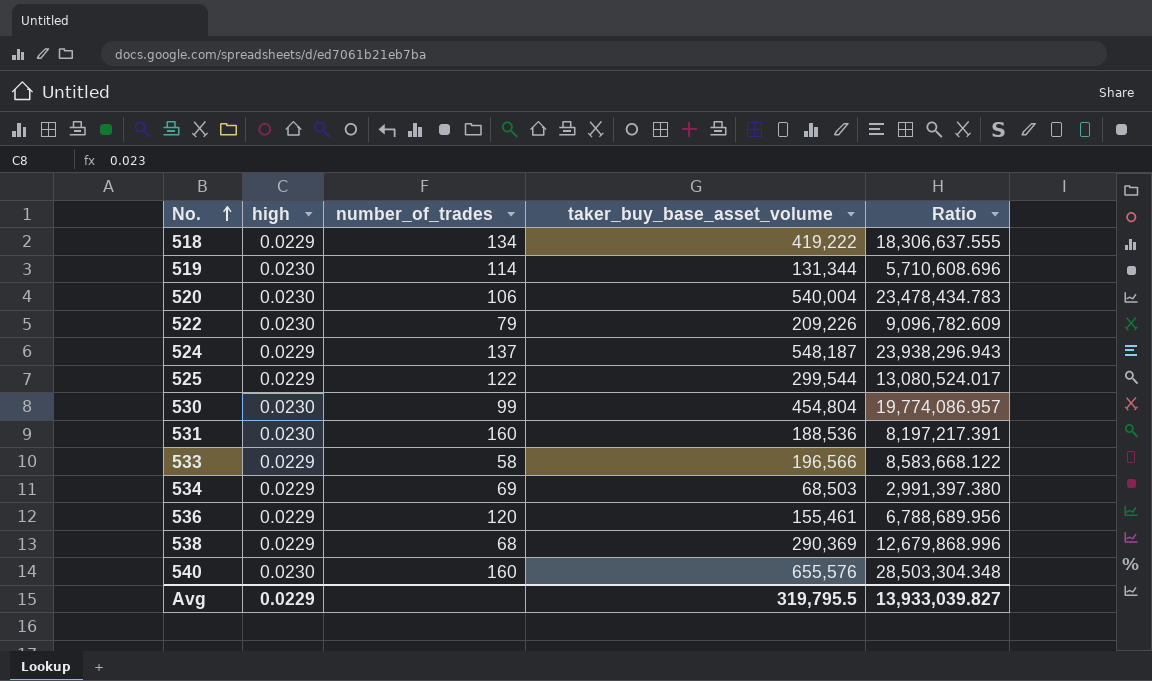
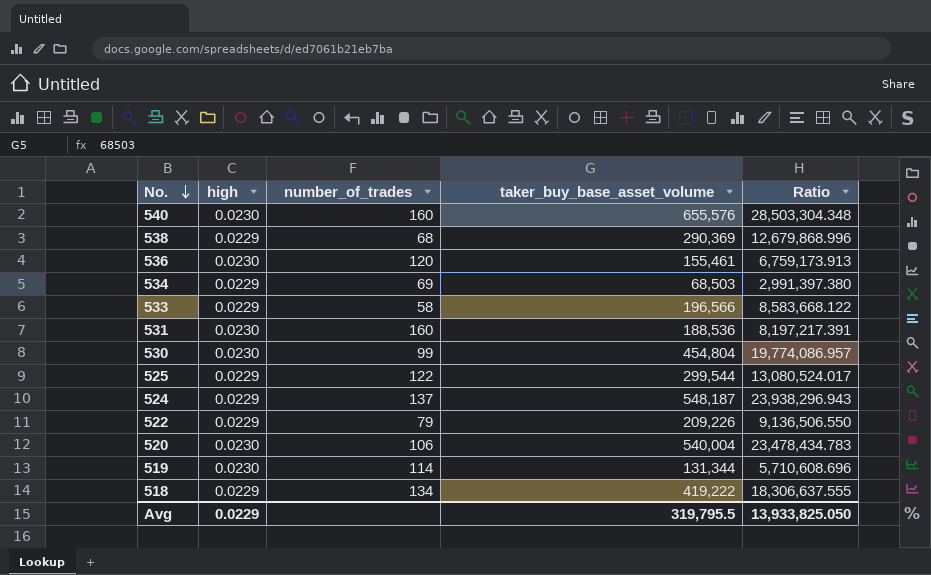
row order: No. ascending -> No. descending
536 | high: 0.0229 -> 0.0230
536 | Ratio: 6,788,689.956 -> 6,759,173.913
522 | high: 0.0230 -> 0.0229
522 | Ratio: 9,096,782.609 -> 9,136,506.550
Avg | Ratio: 13,933,039.827 -> 13,933,825.050

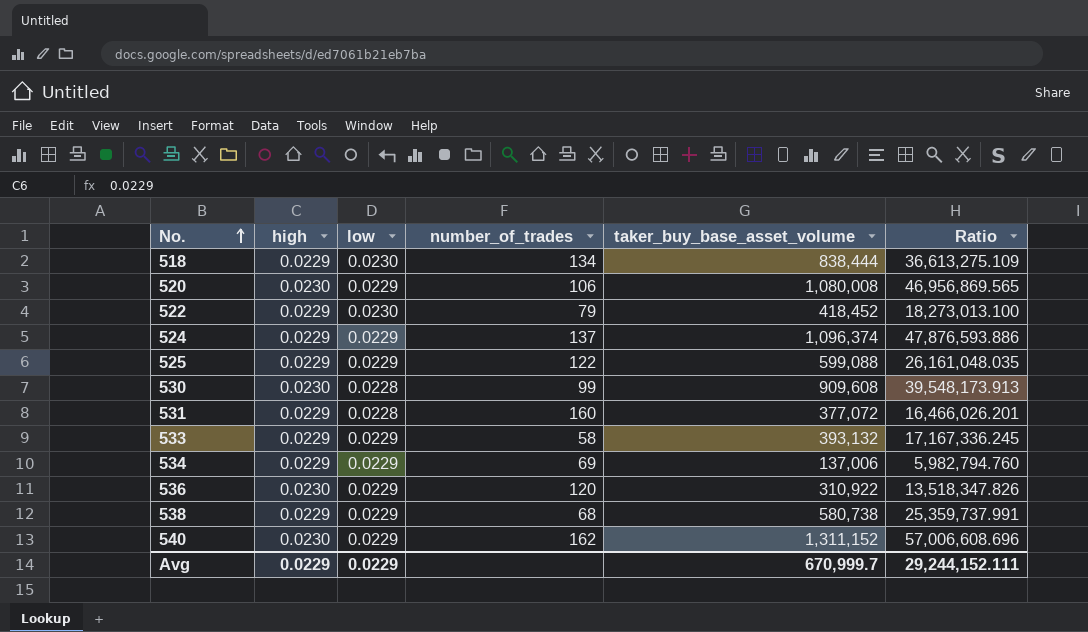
row order: No. descending -> No. ascending
column low | position: none -> 3
row 519: 0.0230 | 114 | 131,344 | 5,710,608.696 -> none
518 | taker_buy_base_asset_volume: 419,222 -> 838,444
518 | Ratio: 18,306,637.555 -> 36,613,275.109
520 | taker_buy_base_asset_volume: 540,004 -> 1,080,008
520 | Ratio: 23,478,434.783 -> 46,956,869.565
522 | taker_buy_base_asset_volume: 209,226 -> 418,452
522 | Ratio: 9,136,506.550 -> 18,273,013.100
524 | taker_buy_base_asset_volume: 548,187 -> 1,096,374
524 | Ratio: 23,938,296.943 -> 47,876,593.886
525 | taker_buy_base_asset_volume: 299,544 -> 599,088
525 | Ratio: 13,080,524.017 -> 26,161,048.035
530 | taker_buy_base_asset_volume: 454,804 -> 909,608
530 | Ratio: 19,774,086.957 -> 39,548,173.913
531 | high: 0.0230 -> 0.0229
531 | taker_buy_base_asset_volume: 188,536 -> 377,072
531 | Ratio: 8,197,217.391 -> 16,466,026.201
533 | taker_buy_base_asset_volume: 196,566 -> 393,132
533 | Ratio: 8,583,668.122 -> 17,167,336.245
534 | taker_buy_base_asset_volume: 68,503 -> 137,006
534 | Ratio: 2,991,397.380 -> 5,982,794.760
536 | taker_buy_base_asset_volume: 155,461 -> 310,922
536 | Ratio: 6,759,173.913 -> 13,518,347.826
538 | taker_buy_base_asset_volume: 290,369 -> 580,738
538 | Ratio: 12,679,868.996 -> 25,359,737.991
540 | number_of_trades: 160 -> 162
540 | taker_buy_base_asset_volume: 655,576 -> 1,311,152
540 | Ratio: 28,503,304.348 -> 57,006,608.696
Avg | taker_buy_base_asset_volume: 319,795.5 -> 670,999.7
Avg | Ratio: 13,933,825.050 -> 29,244,152.111

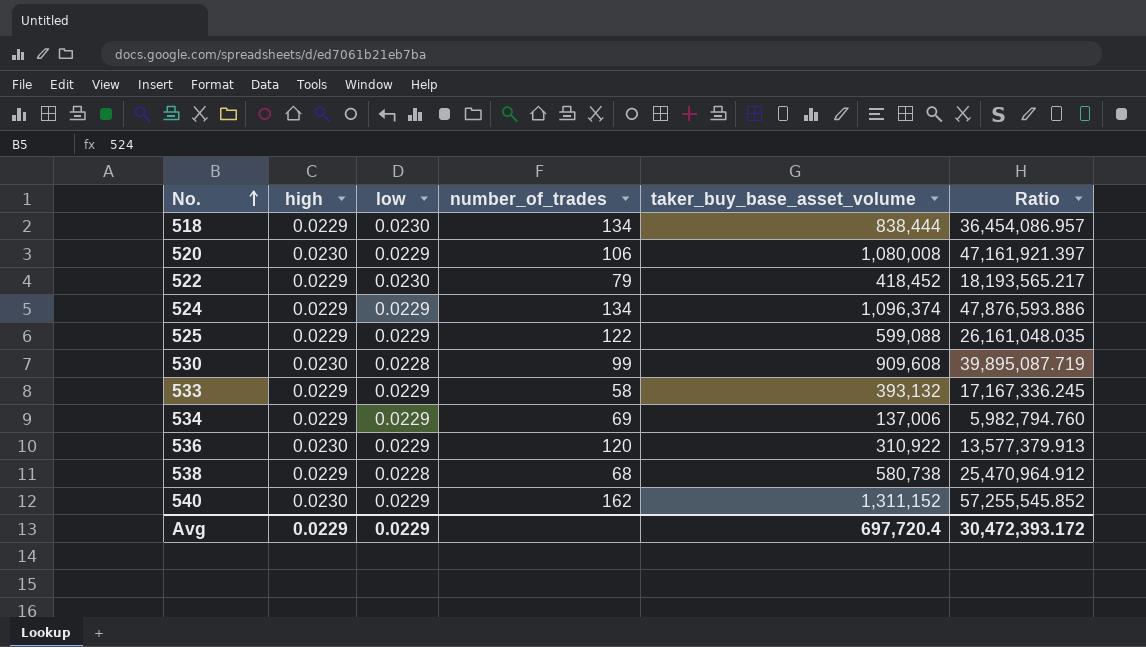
column Ratio | formula: [taker_buy_base_asset_volume] / [high] -> [taker_buy_base_asset_volume] / [low]
row 531: 0.0229 | 0.0228 | 160 | 377,072 | 16,466,026.201 -> none
524 | number_of_trades: 137 -> 134
538 | low: 0.0229 -> 0.0228
Avg | taker_buy_base_asset_volume: 670,999.7 -> 697,720.4
Avg | Ratio: 29,244,152.111 -> 30,472,393.172

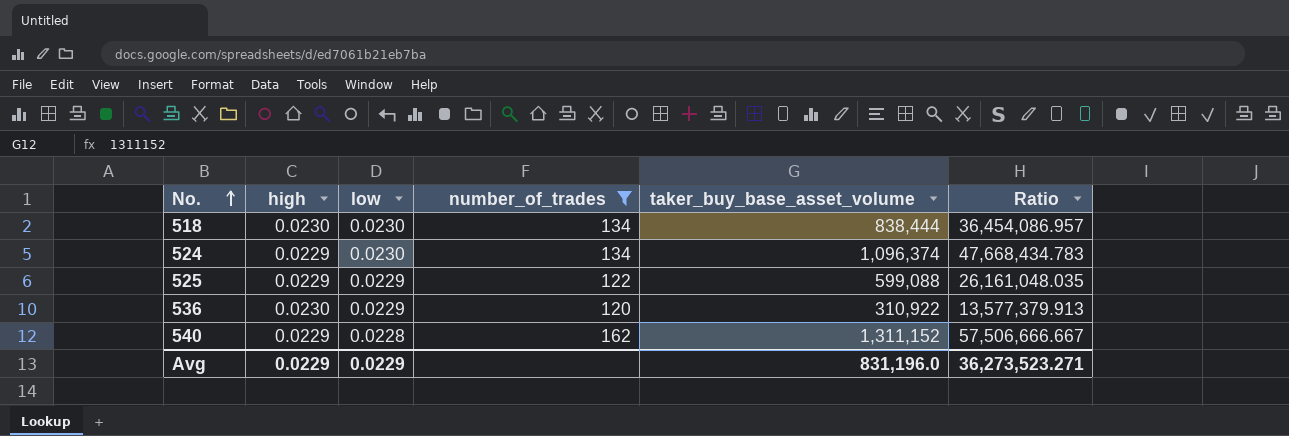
filter: none -> number_of_trades >= 120
518 | high: 0.0229 -> 0.0230
524 | low: 0.0229 -> 0.0230
524 | Ratio: 47,876,593.886 -> 47,668,434.783
540 | high: 0.0230 -> 0.0229
540 | low: 0.0229 -> 0.0228
540 | Ratio: 57,255,545.852 -> 57,506,666.667
Avg | taker_buy_base_asset_volume: 697,720.4 -> 831,196.0
Avg | Ratio: 30,472,393.172 -> 36,273,523.271

